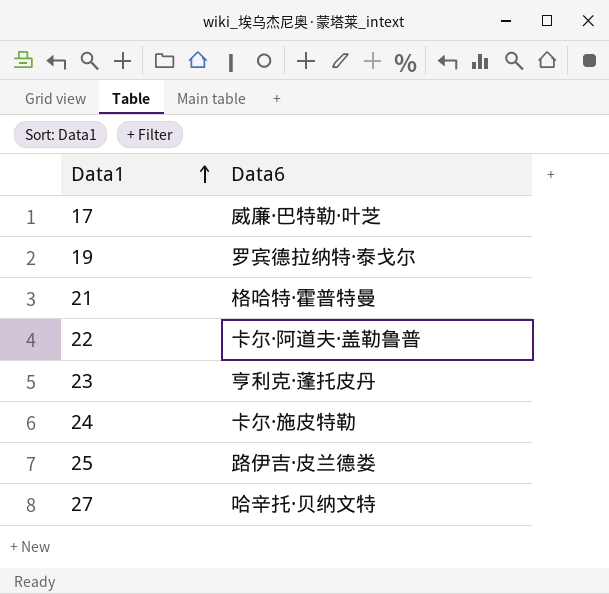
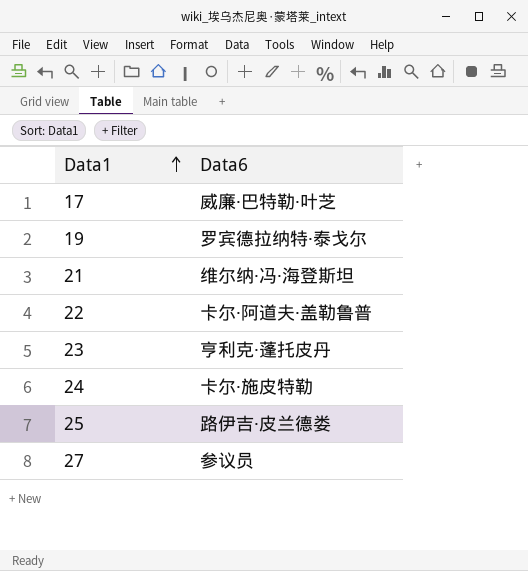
21 | Data6: 格哈特·霍普特曼 -> 维尔纳·冯·海登斯坦
27 | Data6: 哈辛托·贝纳文特 -> 参议员

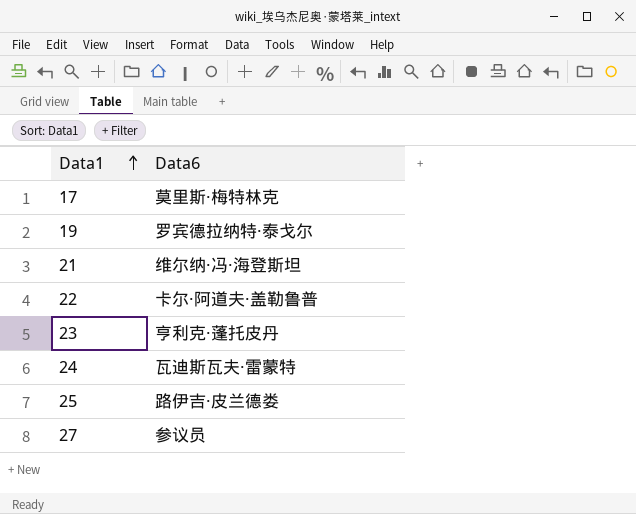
17 | Data6: 威廉·巴特勒·叶芝 -> 莫里斯·梅特林克
24 | Data6: 卡尔·施皮特勒 -> 瓦迪斯瓦夫·雷蒙特

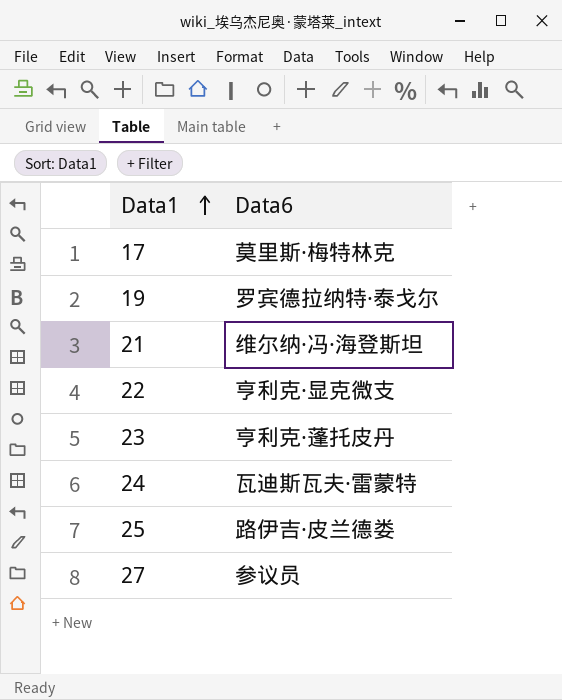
22 | Data6: 卡尔·阿道夫·盖勒鲁普 -> 亨利克·显克微支

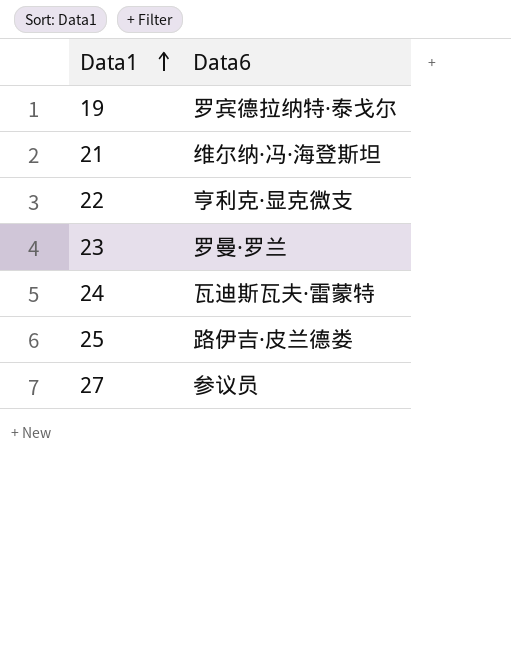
row 17: 莫里斯·梅特林克 -> none
23 | Data6: 亨利克·蓬托皮丹 -> 罗曼·罗兰

